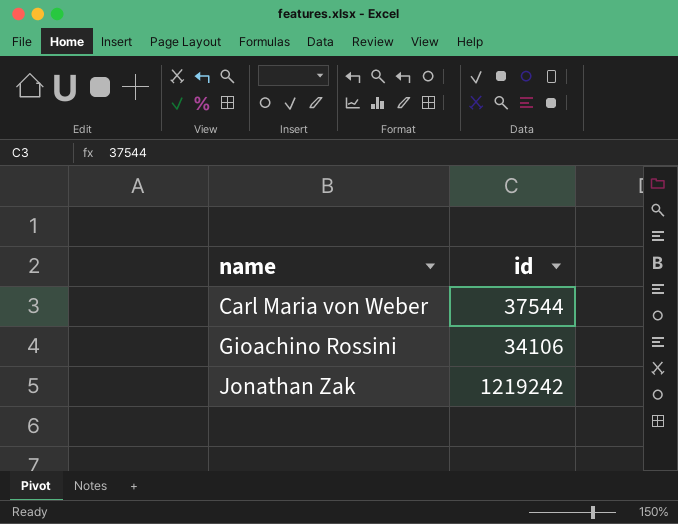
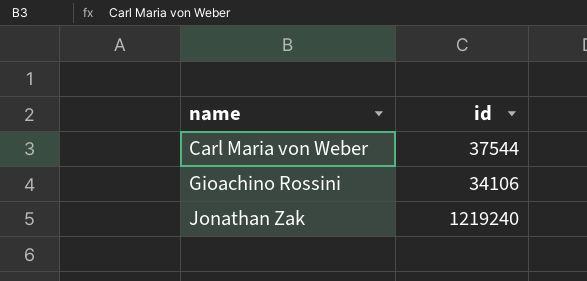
Jonathan Zak | id: 1219242 -> 1219240

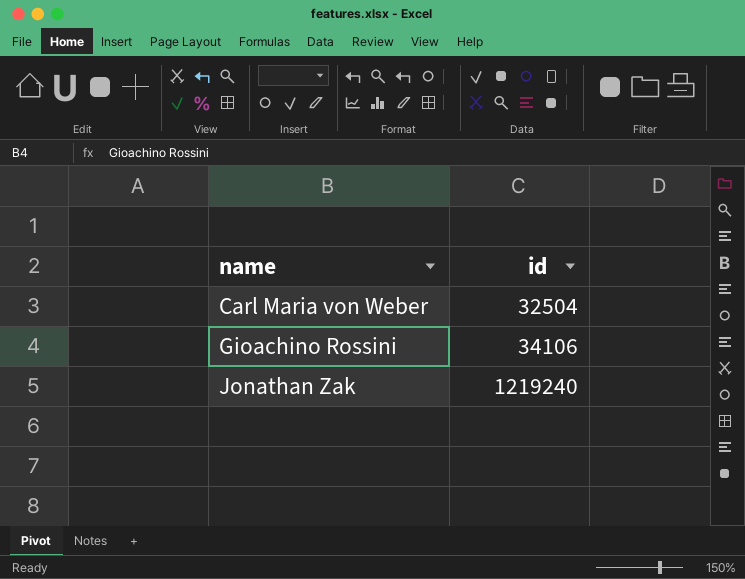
Carl Maria von Weber | id: 37544 -> 32504

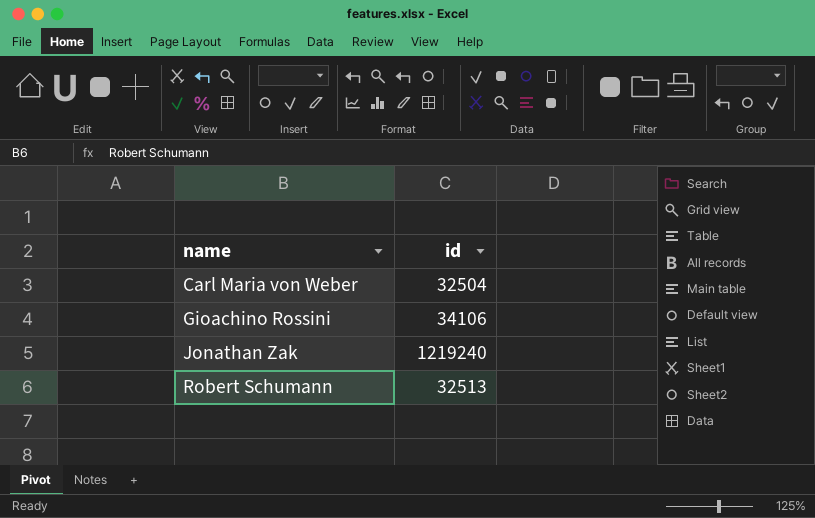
row Robert Schumann: none -> 32513

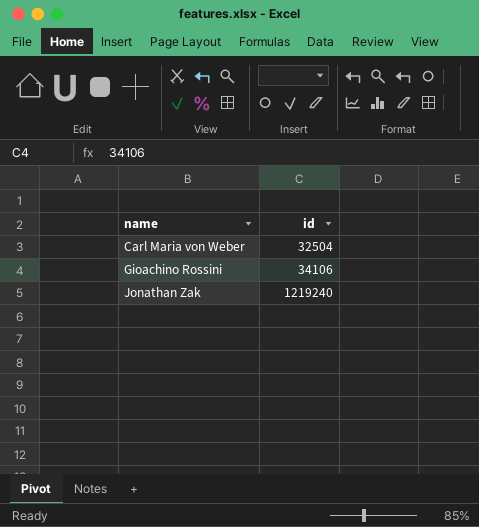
row Robert Schumann: 32513 -> none

